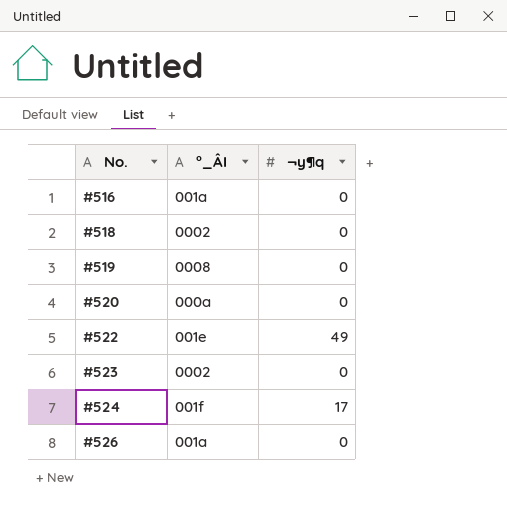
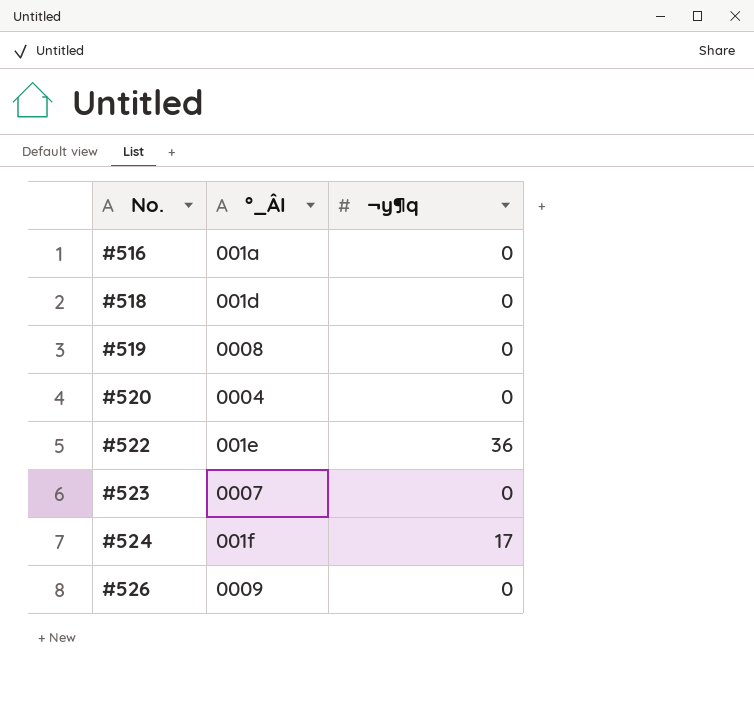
#518 | °_ÂI: 0002 -> 001d
#520 | °_ÂI: 000a -> 0004
#522 | ¬y¶q: 49 -> 36
#523 | °_ÂI: 0002 -> 0007
#526 | °_ÂI: 001a -> 0009

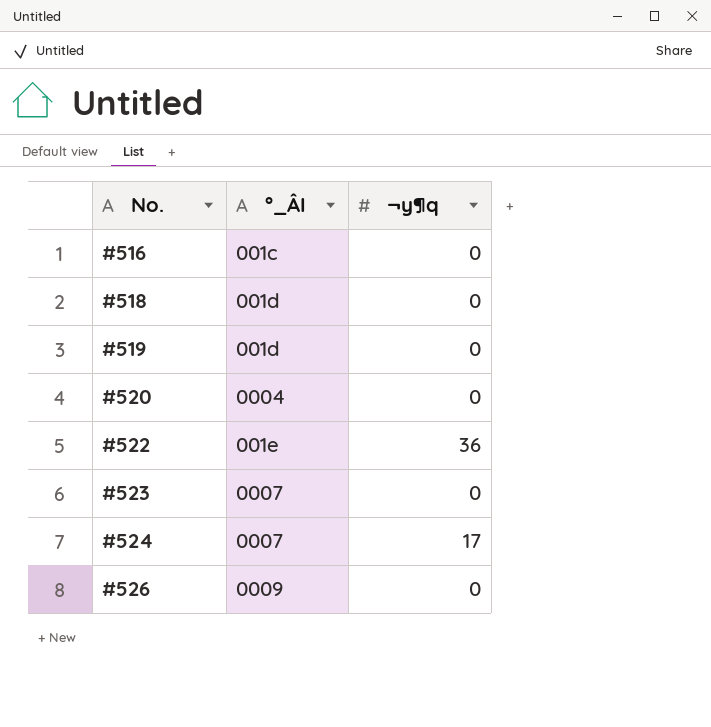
#516 | °_ÂI: 001a -> 001c
#519 | °_ÂI: 0008 -> 001d
#524 | °_ÂI: 001f -> 0007

